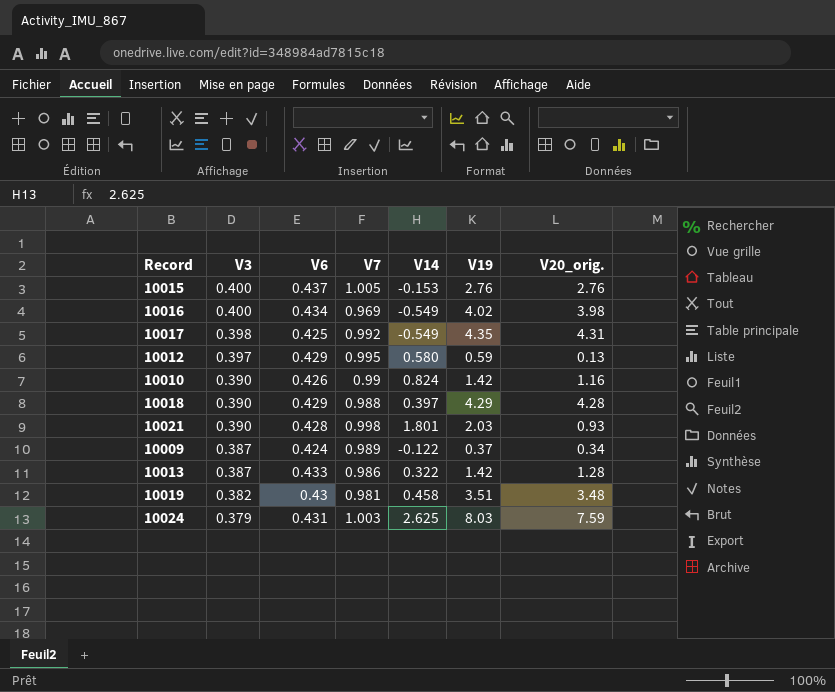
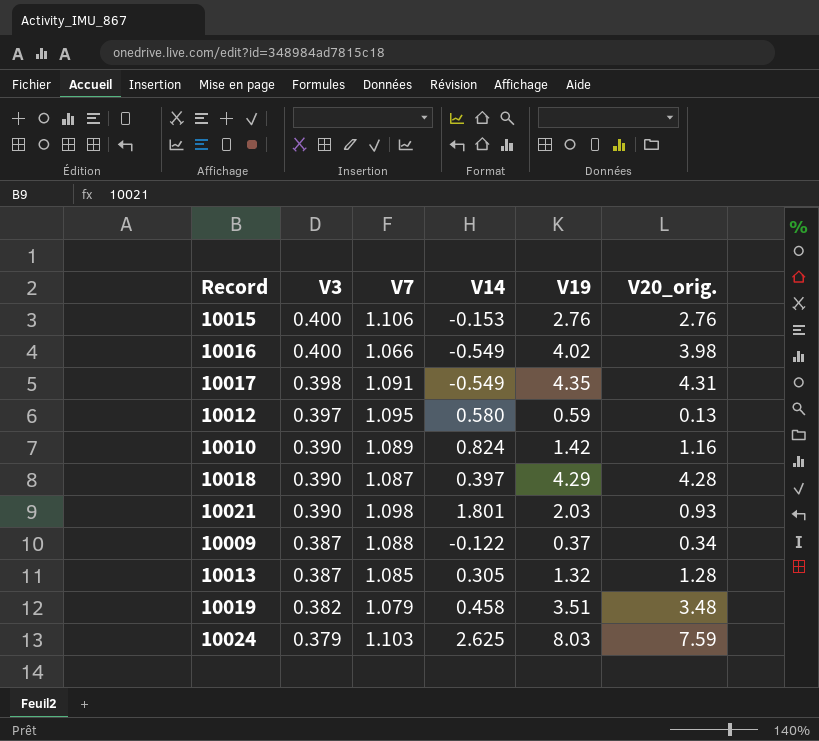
column V6 | position: 3 -> none
10015 | V7: 1.005 -> 1.106
10016 | V7: 0.969 -> 1.066
10017 | V7: 0.992 -> 1.091
10012 | V7: 0.995 -> 1.095
10010 | V7: 0.99 -> 1.089
10018 | V7: 0.988 -> 1.087
10021 | V7: 0.998 -> 1.098
10009 | V7: 0.989 -> 1.088
10013 | V7: 0.986 -> 1.085
10013 | V14: 0.322 -> 0.305
10013 | V19: 1.42 -> 1.32
10019 | V7: 0.981 -> 1.079
10024 | V7: 1.003 -> 1.103

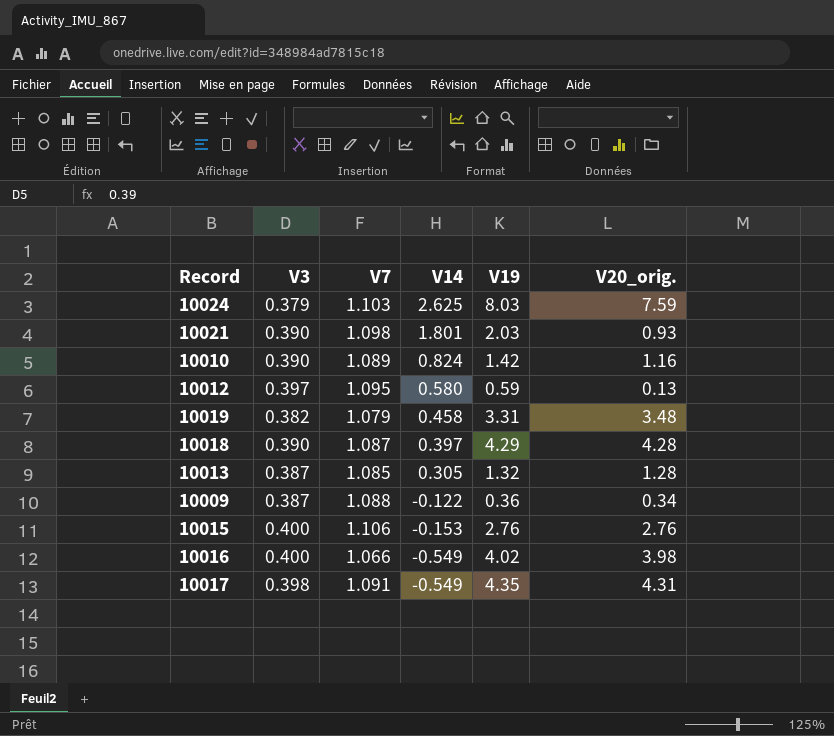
row order: V3 descending -> V14 descending
10019 | V19: 3.51 -> 3.31
10009 | V19: 0.37 -> 0.36

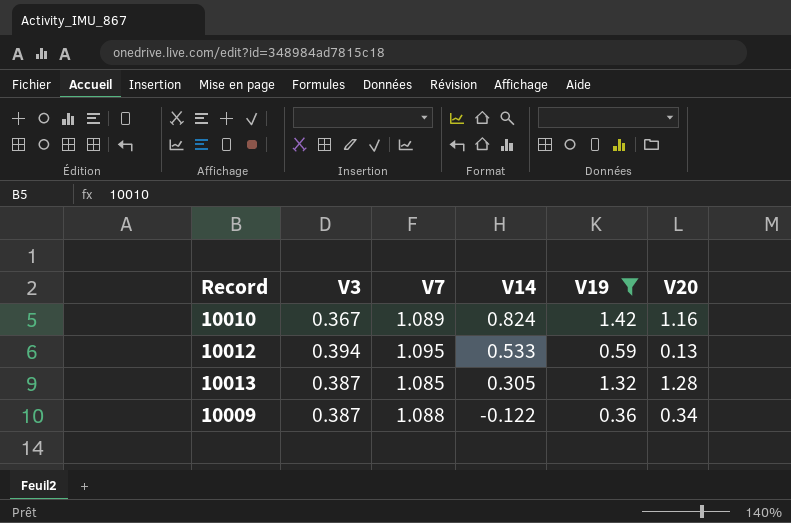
filter: none -> V19 <= 1.42
column name: V20_orig. -> V20
10010 | V3: 0.390 -> 0.367
10012 | V3: 0.397 -> 0.394
10012 | V14: 0.580 -> 0.533

